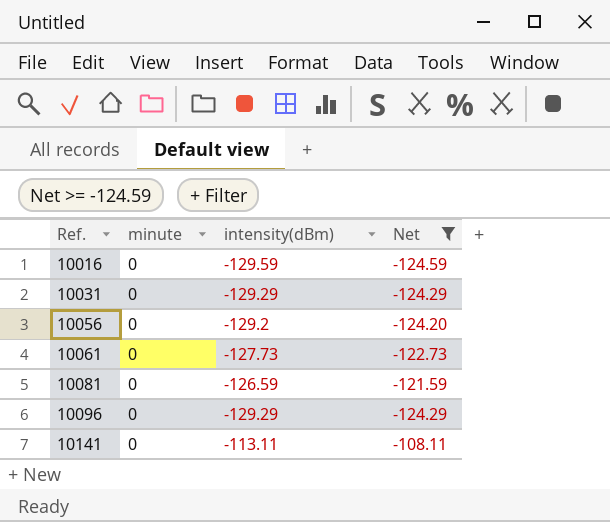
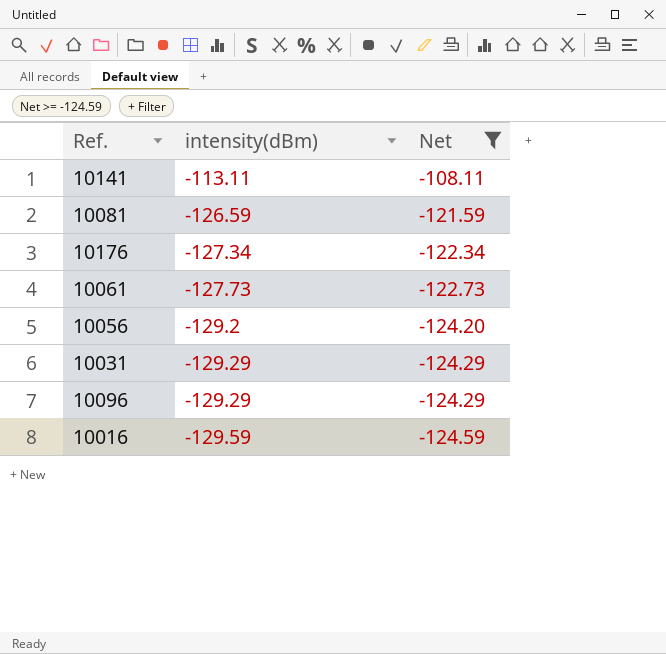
row order: Ref. ascending -> intensity(dBm) descending
column minute | position: 2 -> none
row 10176: none -> -127.34 | -122.34

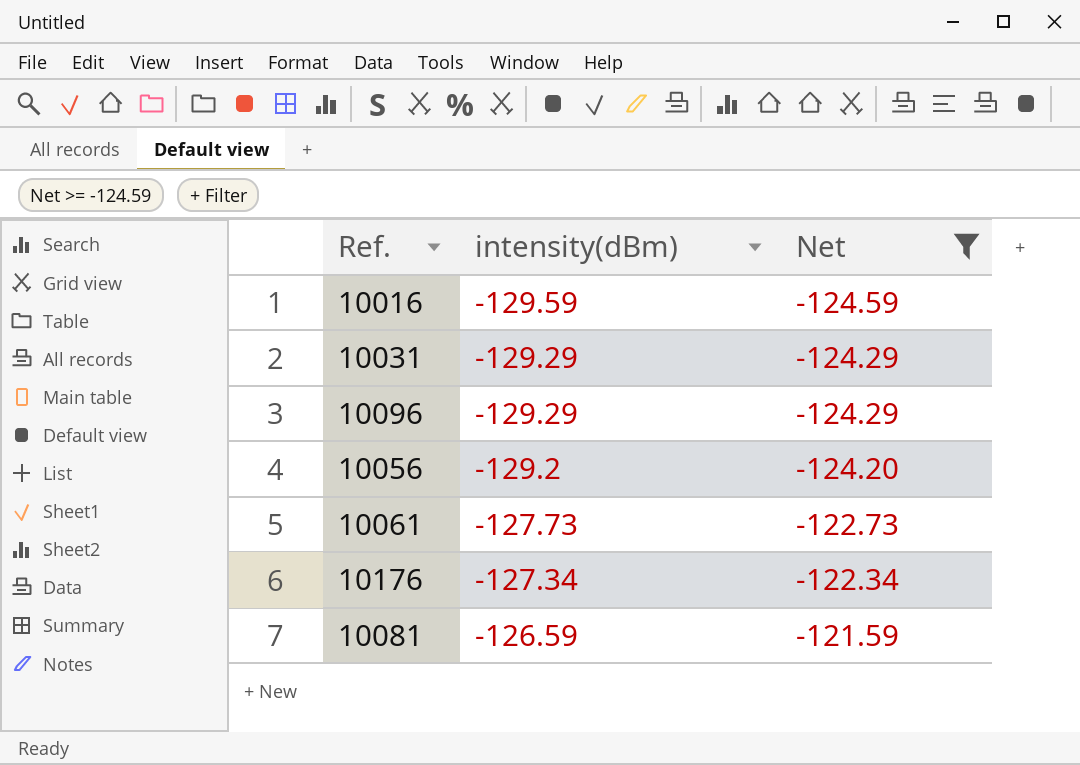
row order: intensity(dBm) descending -> intensity(dBm) ascending
row 10141: -113.11 | -108.11 -> none

